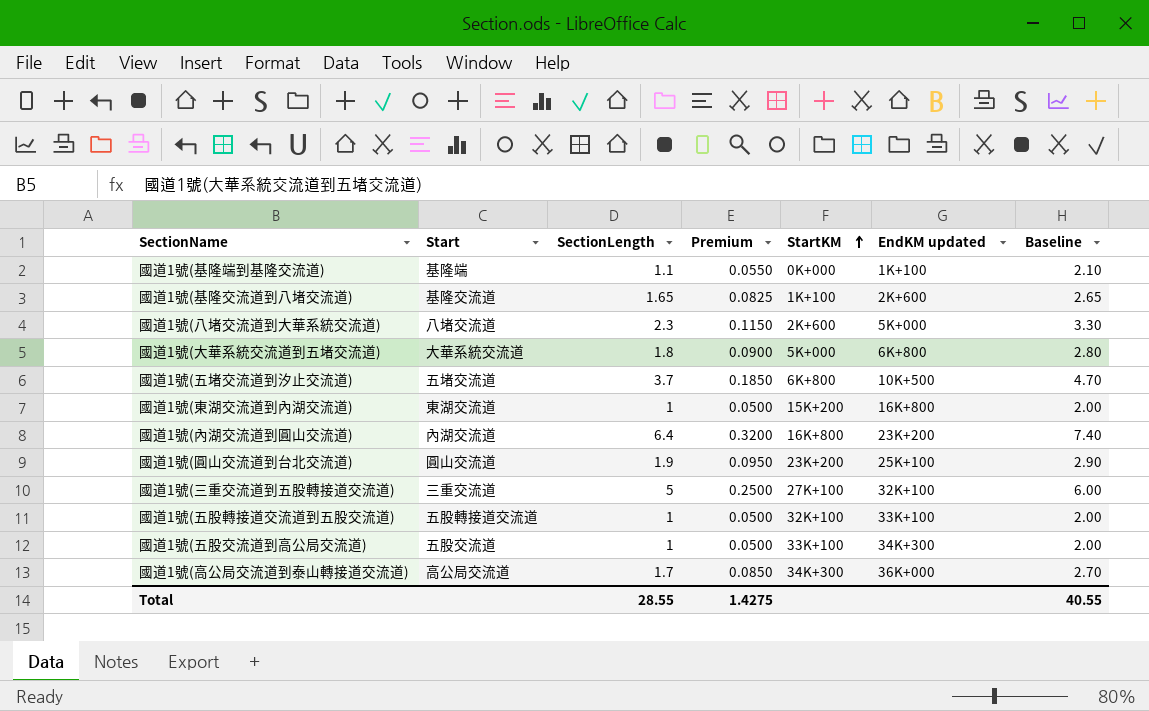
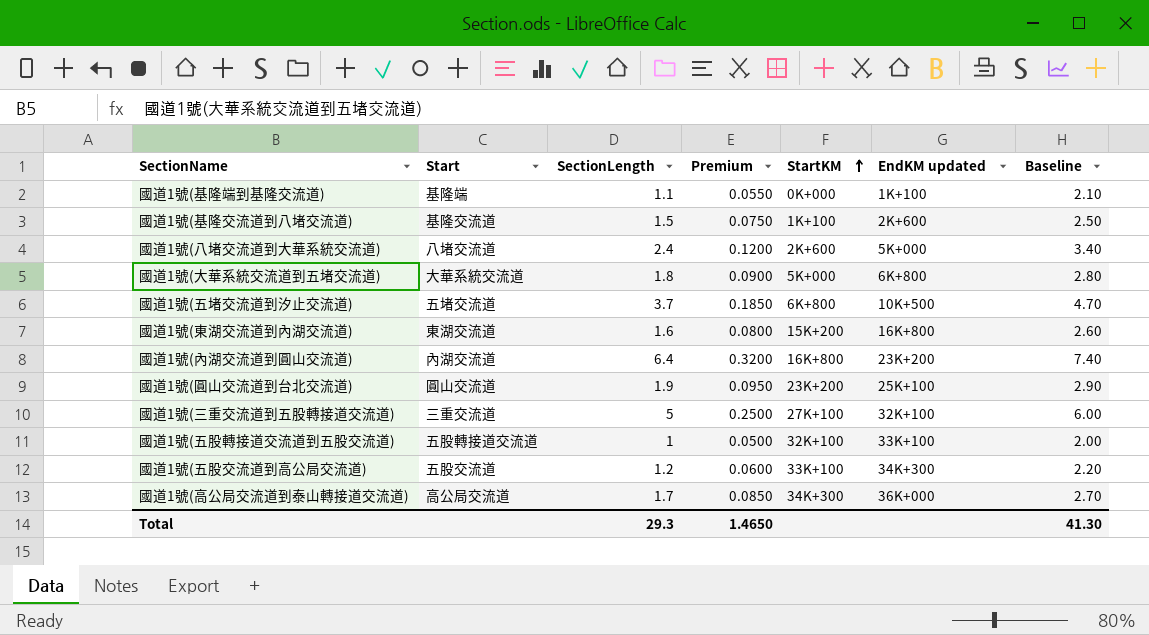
國道1號(基隆交流道到八堵交流道) | SectionLength: 1.65 -> 1.5
國道1號(基隆交流道到八堵交流道) | Premium: 0.0825 -> 0.0750
國道1號(基隆交流道到八堵交流道) | Baseline: 2.65 -> 2.50
國道1號(八堵交流道到大華系統交流道) | SectionLength: 2.3 -> 2.4
國道1號(八堵交流道到大華系統交流道) | Premium: 0.1150 -> 0.1200
國道1號(八堵交流道到大華系統交流道) | Baseline: 3.30 -> 3.40
國道1號(東湖交流道到內湖交流道) | SectionLength: 1 -> 1.6
國道1號(東湖交流道到內湖交流道) | Premium: 0.0500 -> 0.0800
國道1號(東湖交流道到內湖交流道) | Baseline: 2.00 -> 2.60
國道1號(五股交流道到高公局交流道) | SectionLength: 1 -> 1.2
國道1號(五股交流道到高公局交流道) | Premium: 0.0500 -> 0.0600
國道1號(五股交流道到高公局交流道) | Baseline: 2.00 -> 2.20
Total | SectionLength: 28.55 -> 29.3
Total | Premium: 1.4275 -> 1.4650
Total | Baseline: 40.55 -> 41.30

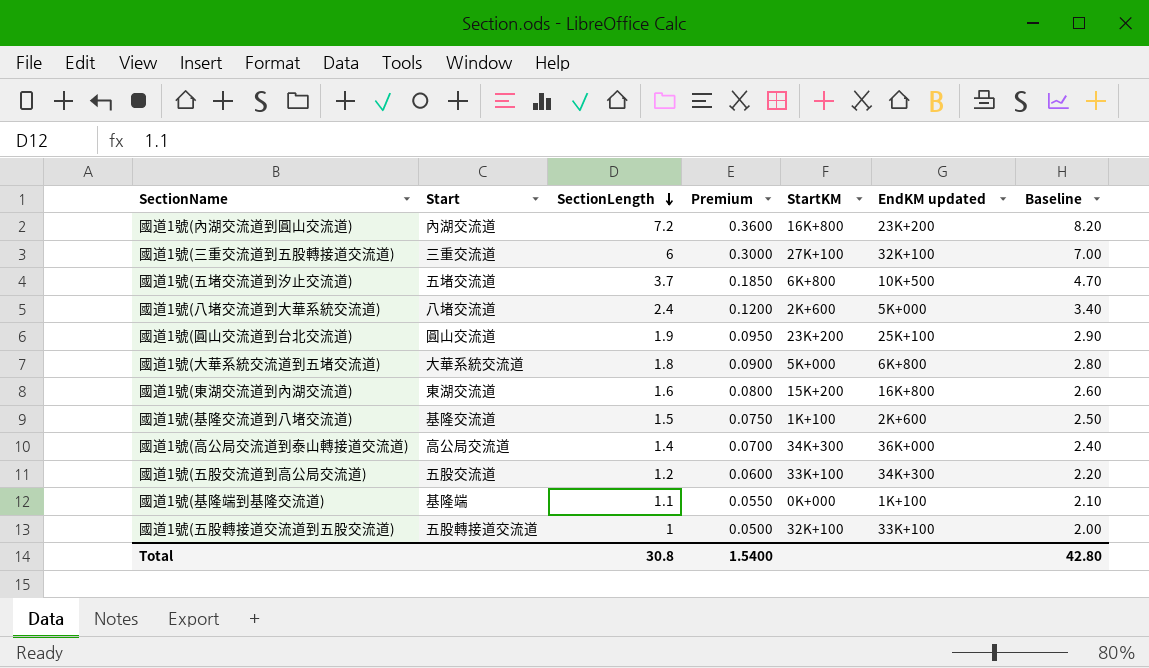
row order: StartKM ascending -> SectionLength descending
國道1號(內湖交流道到圓山交流道) | SectionLength: 6.4 -> 7.2
國道1號(內湖交流道到圓山交流道) | Premium: 0.3200 -> 0.3600
國道1號(內湖交流道到圓山交流道) | Baseline: 7.40 -> 8.20
國道1號(三重交流道到五股轉接道交流道) | SectionLength: 5 -> 6
國道1號(三重交流道到五股轉接道交流道) | Premium: 0.2500 -> 0.3000
國道1號(三重交流道到五股轉接道交流道) | Baseline: 6.00 -> 7.00
國道1號(高公局交流道到泰山轉接道交流道) | SectionLength: 1.7 -> 1.4
國道1號(高公局交流道到泰山轉接道交流道) | Premium: 0.0850 -> 0.0700
國道1號(高公局交流道到泰山轉接道交流道) | Baseline: 2.70 -> 2.40
Total | SectionLength: 29.3 -> 30.8
Total | Premium: 1.4650 -> 1.5400
Total | Baseline: 41.30 -> 42.80

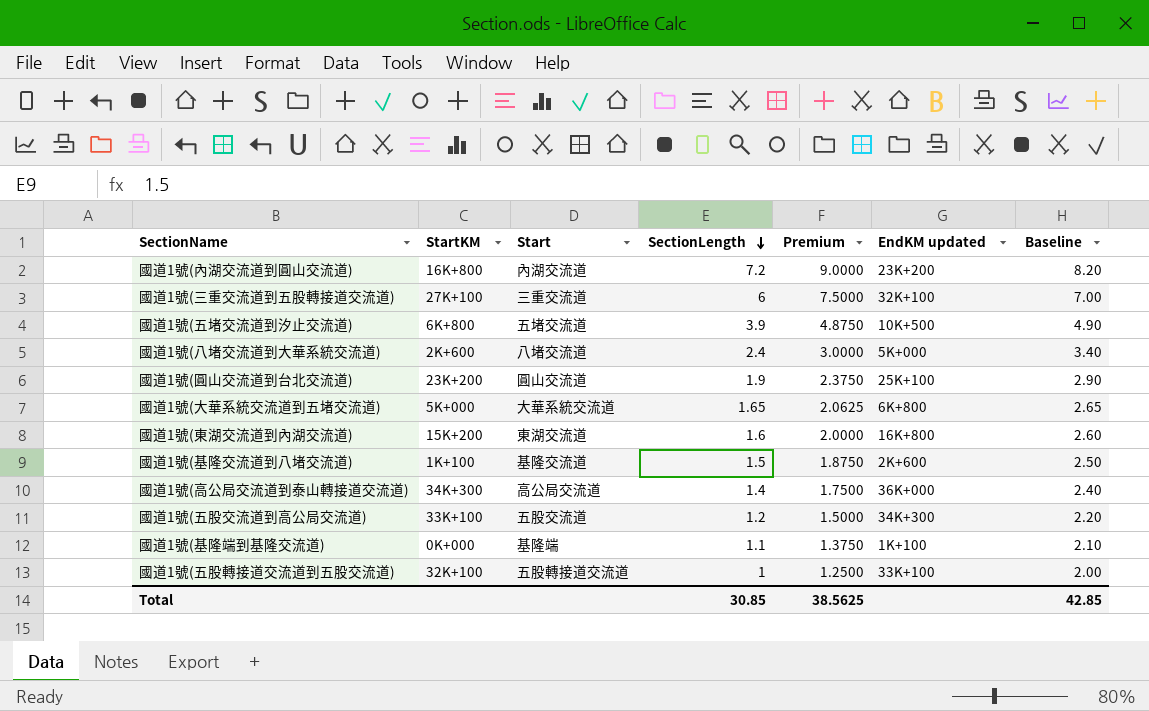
column StartKM | position: 5 -> 2
column Premium | formula: [SectionLength] * 0.05 -> [SectionLength] * 1.25
國道1號(五堵交流道到汐止交流道) | SectionLength: 3.7 -> 3.9
國道1號(五堵交流道到汐止交流道) | Baseline: 4.70 -> 4.90
國道1號(大華系統交流道到五堵交流道) | SectionLength: 1.8 -> 1.65
國道1號(大華系統交流道到五堵交流道) | Baseline: 2.80 -> 2.65
Total | SectionLength: 30.8 -> 30.85
Total | Premium: 1.5400 -> 38.5625
Total | Baseline: 42.80 -> 42.85

